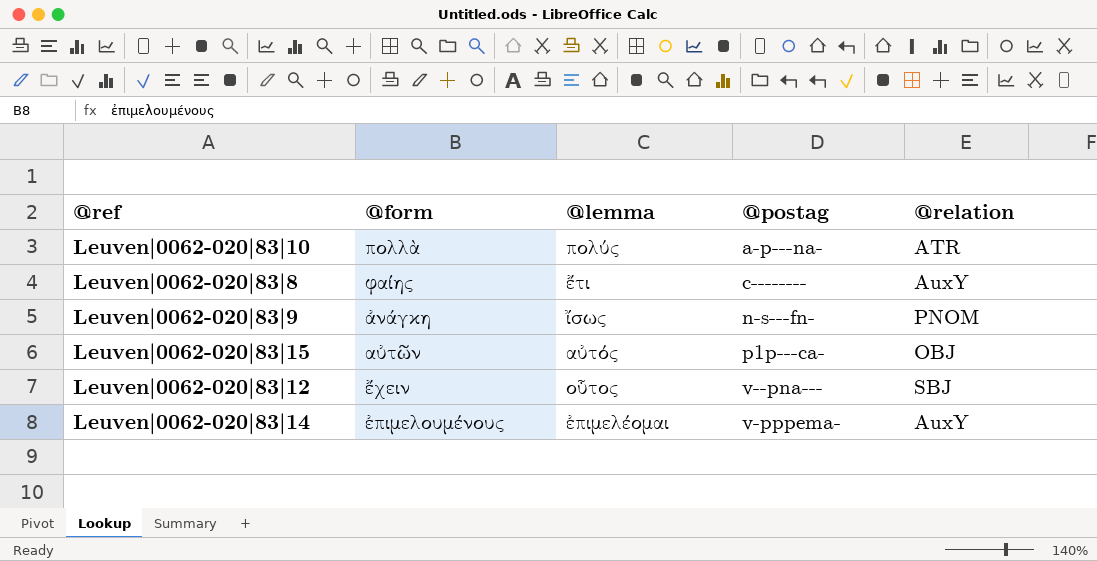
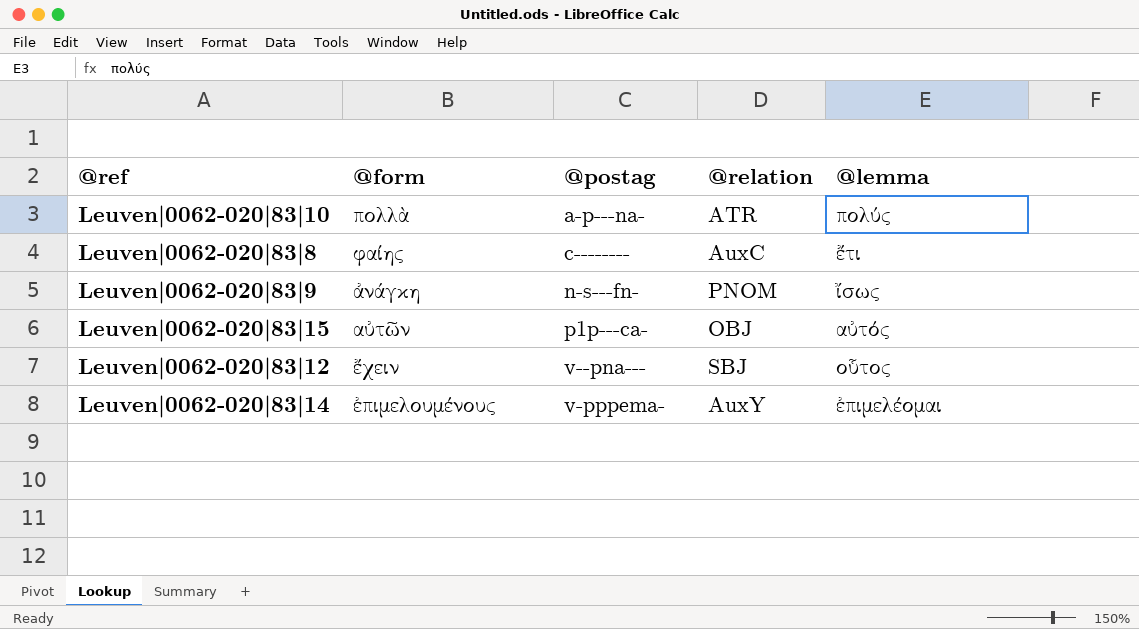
column @lemma | position: 3 -> 5
Leuven|0062-020|83|8 | @relation: AuxY -> AuxC

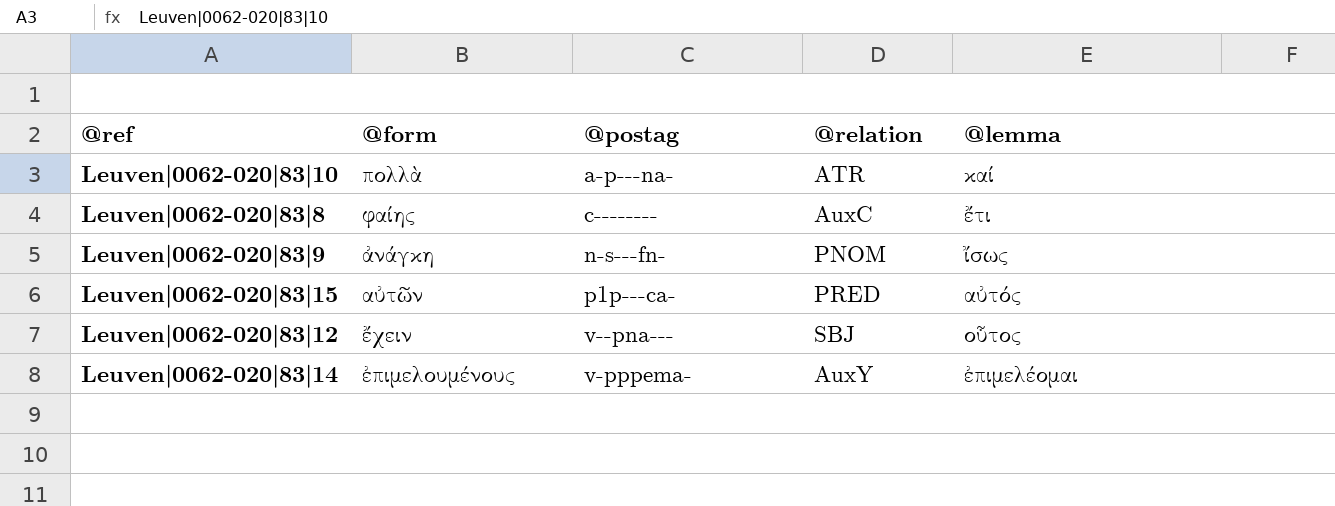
Leuven|0062-020|83|10 | @lemma: πολύς -> καί
Leuven|0062-020|83|15 | @relation: OBJ -> PRED

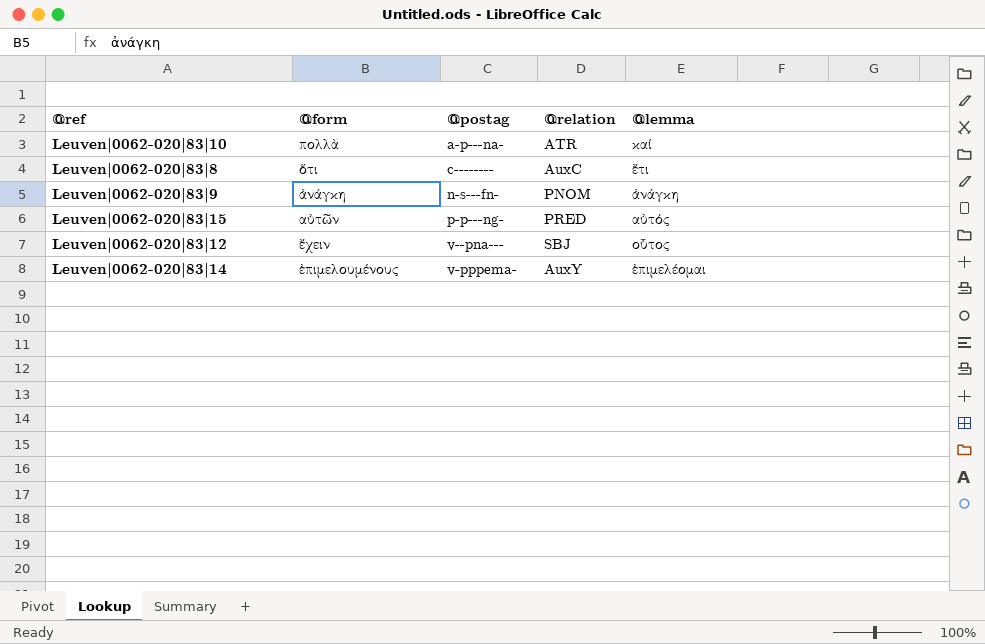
Leuven|0062-020|83|8 | @form: φαίης -> ὅτι
Leuven|0062-020|83|9 | @lemma: ἴσως -> ἀνάγκη
Leuven|0062-020|83|15 | @postag: p1p---ca- -> p-p---ng-

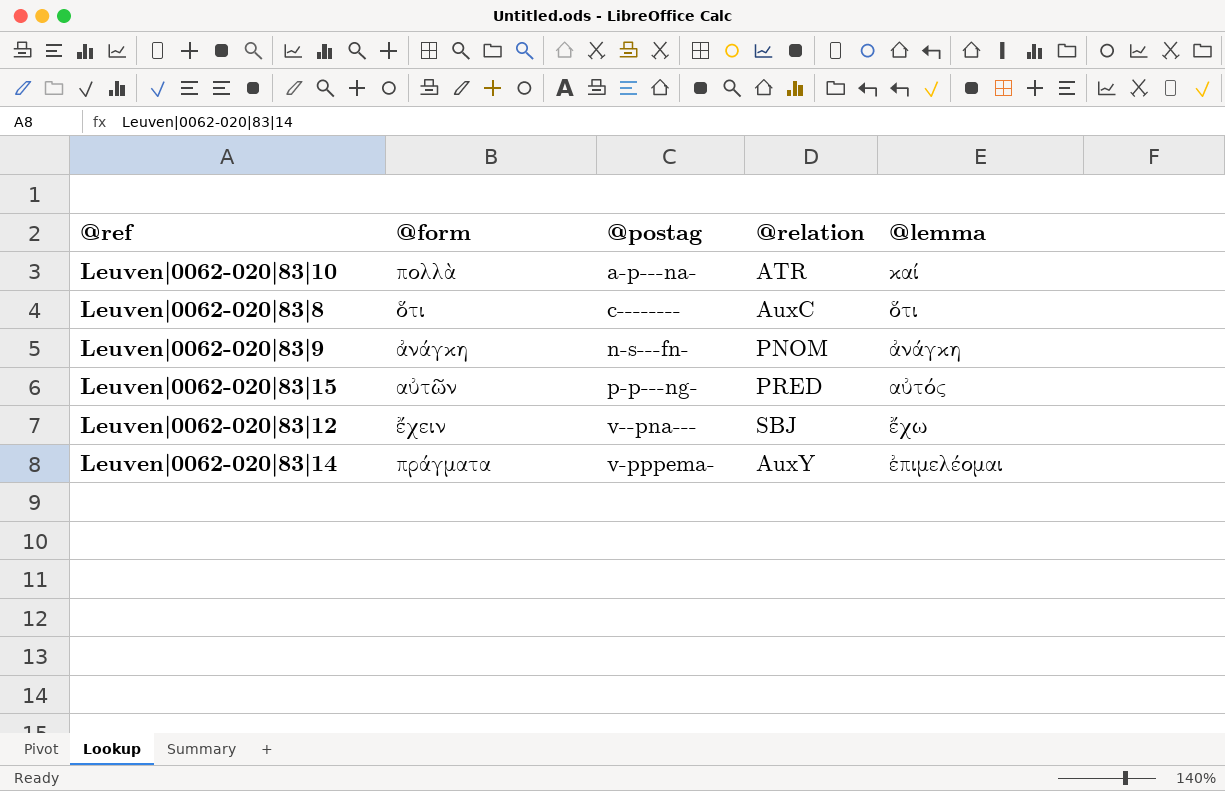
Leuven|0062-020|83|8 | @lemma: ἔτι -> ὅτι
Leuven|0062-020|83|12 | @lemma: οὗτος -> ἔχω
Leuven|0062-020|83|14 | @form: ἐπιμελουμένους -> πράγματα

